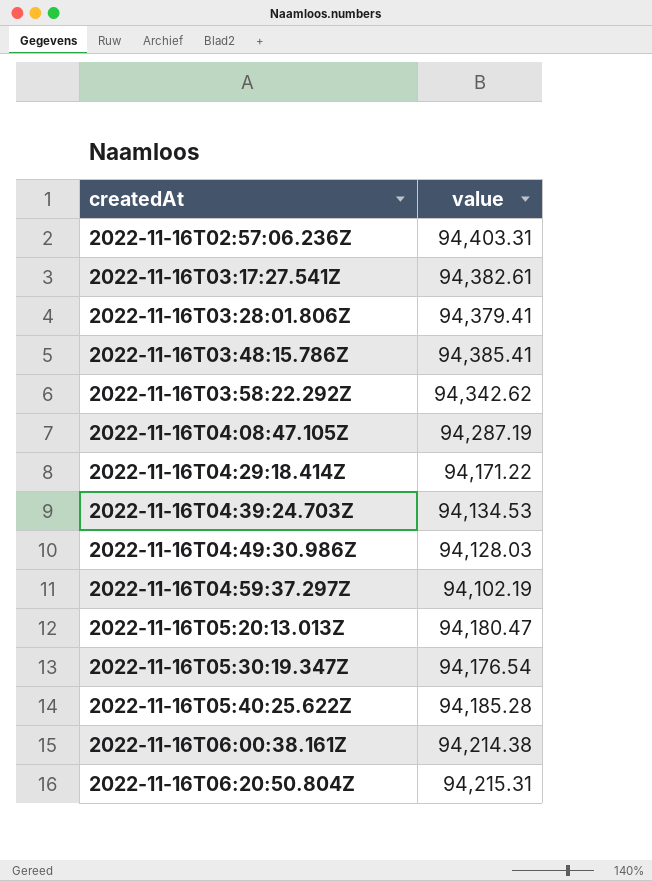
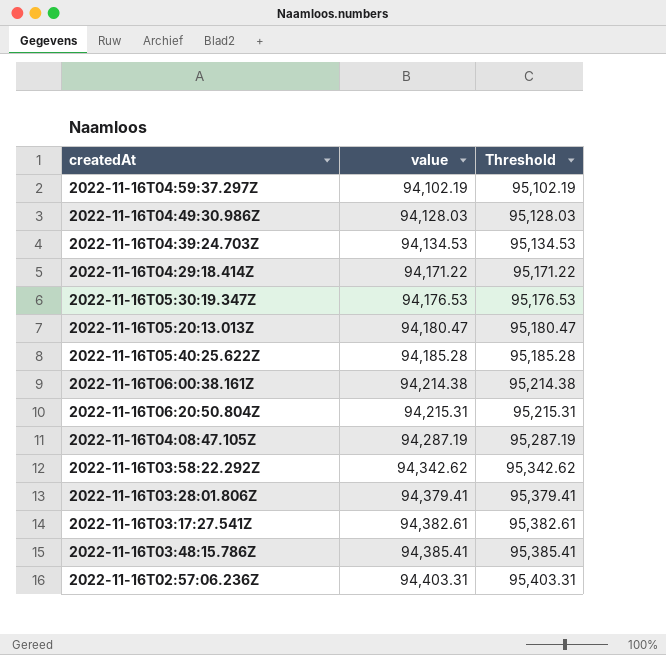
row order: createdAt ascending -> value ascending
column Threshold | formula: none -> [value] + 1000
2022-11-16T05:30:19.347Z | value: 94,176.54 -> 94,176.53

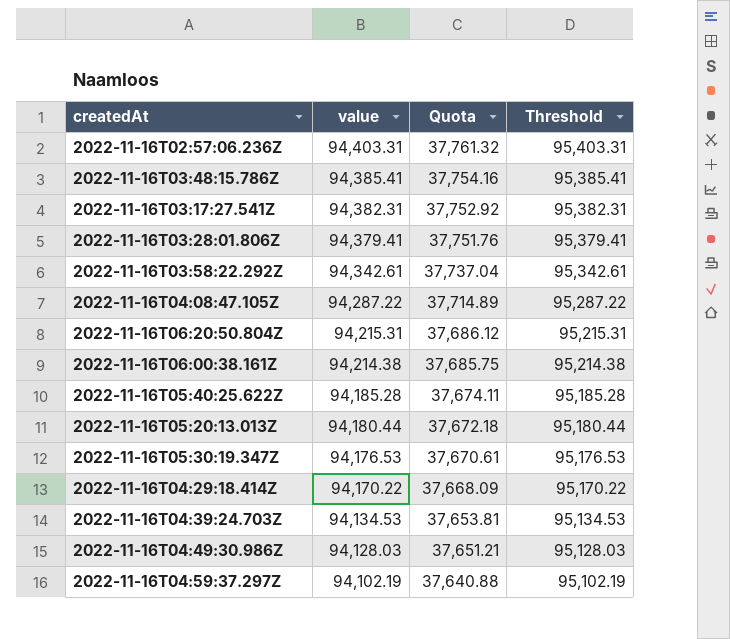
row order: value ascending -> value descending
column Quota | formula: none -> [value] * 0.4
2022-11-16T03:17:27.541Z | value: 94,382.61 -> 94,382.31
2022-11-16T03:17:27.541Z | Threshold: 95,382.61 -> 95,382.31
2022-11-16T03:58:22.292Z | value: 94,342.62 -> 94,342.61
2022-11-16T03:58:22.292Z | Threshold: 95,342.62 -> 95,342.61
2022-11-16T04:08:47.105Z | value: 94,287.19 -> 94,287.22
2022-11-16T04:08:47.105Z | Threshold: 95,287.19 -> 95,287.22
2022-11-16T05:20:13.013Z | value: 94,180.47 -> 94,180.44
2022-11-16T05:20:13.013Z | Threshold: 95,180.47 -> 95,180.44
2022-11-16T04:29:18.414Z | value: 94,171.22 -> 94,170.22
2022-11-16T04:29:18.414Z | Threshold: 95,171.22 -> 95,170.22

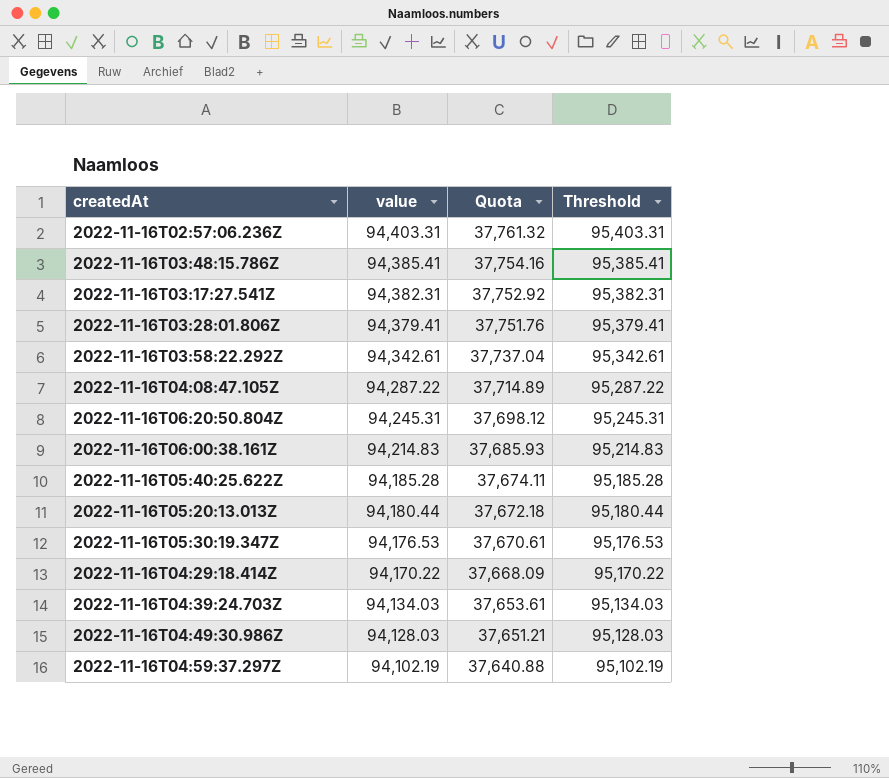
2022-11-16T06:20:50.804Z | value: 94,215.31 -> 94,245.31
2022-11-16T06:20:50.804Z | Quota: 37,686.12 -> 37,698.12
2022-11-16T06:20:50.804Z | Threshold: 95,215.31 -> 95,245.31
2022-11-16T06:00:38.161Z | value: 94,214.38 -> 94,214.83
2022-11-16T06:00:38.161Z | Quota: 37,685.75 -> 37,685.93
2022-11-16T06:00:38.161Z | Threshold: 95,214.38 -> 95,214.83
2022-11-16T04:39:24.703Z | value: 94,134.53 -> 94,134.03
2022-11-16T04:39:24.703Z | Quota: 37,653.81 -> 37,653.61
2022-11-16T04:39:24.703Z | Threshold: 95,134.53 -> 95,134.03

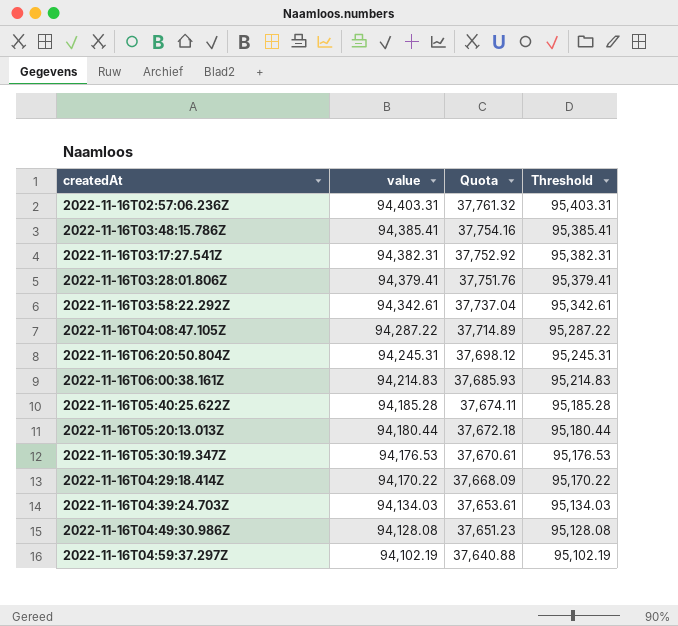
2022-11-16T04:49:30.986Z | value: 94,128.03 -> 94,128.08
2022-11-16T04:49:30.986Z | Quota: 37,651.21 -> 37,651.23
2022-11-16T04:49:30.986Z | Threshold: 95,128.03 -> 95,128.08

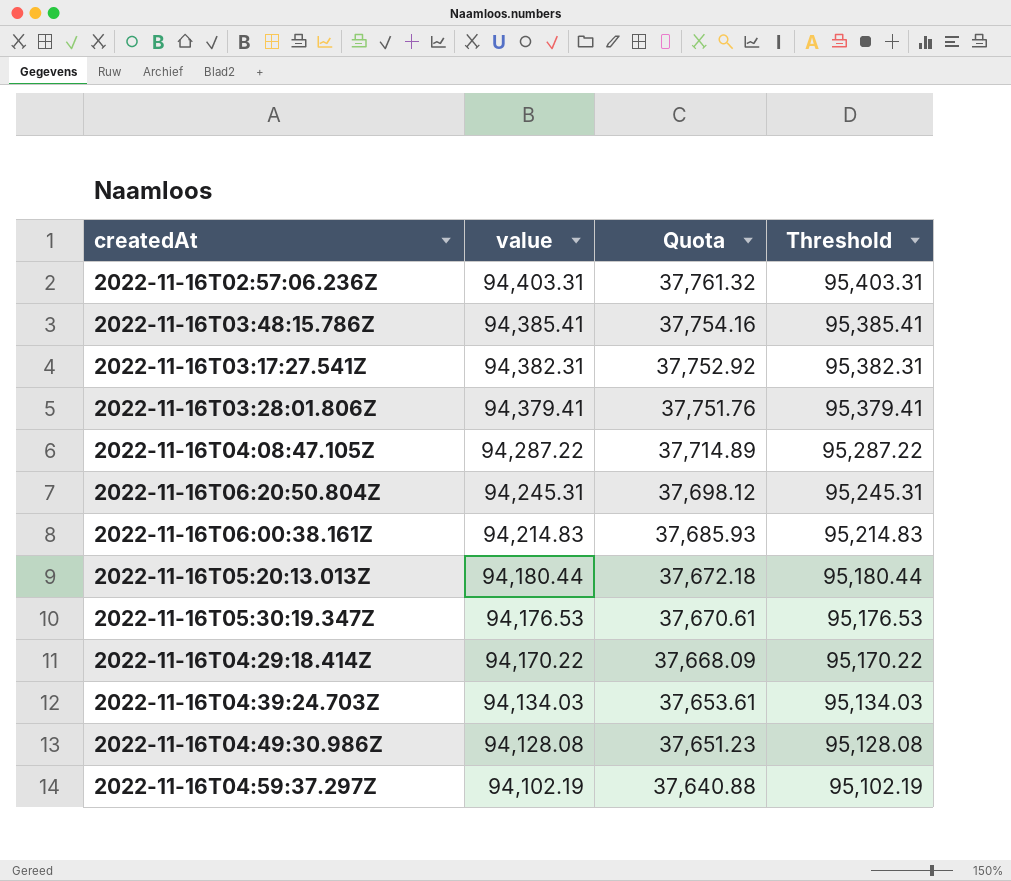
row 2022-11-16T03:58:22.292Z: 94,342.61 | 37,737.04 | 95,342.61 -> none
row 2022-11-16T05:40:25.622Z: 94,185.28 | 37,674.11 | 95,185.28 -> none

